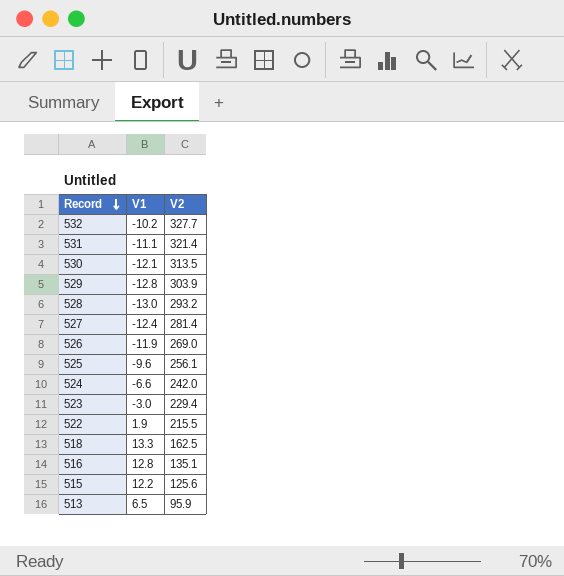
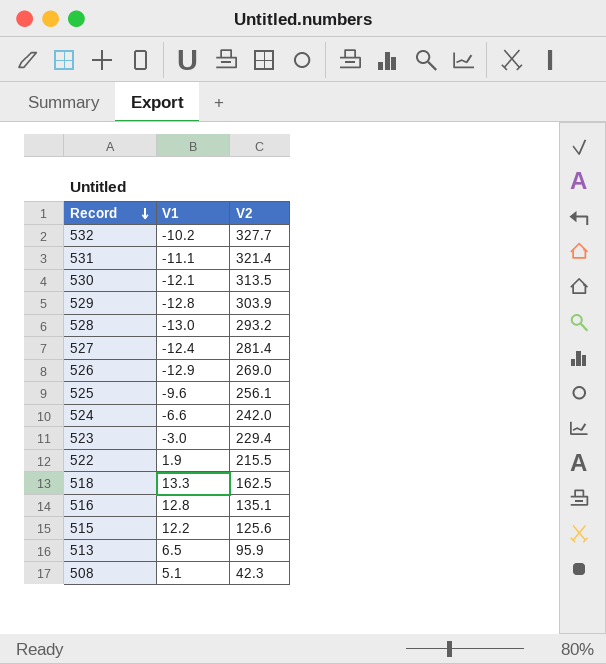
526 | V1: -11.9 -> -12.9
row 508: none -> 5.1 | 42.3

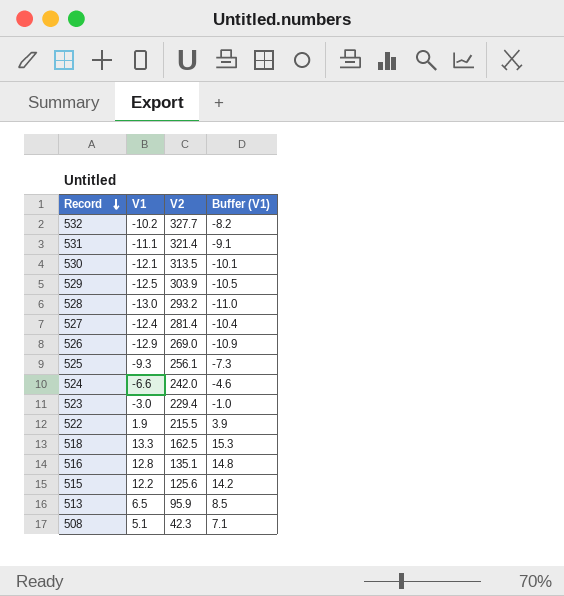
column Buffer (V1) | formula: none -> [V1] + 2
529 | V1: -12.8 -> -12.5
525 | V1: -9.6 -> -9.3

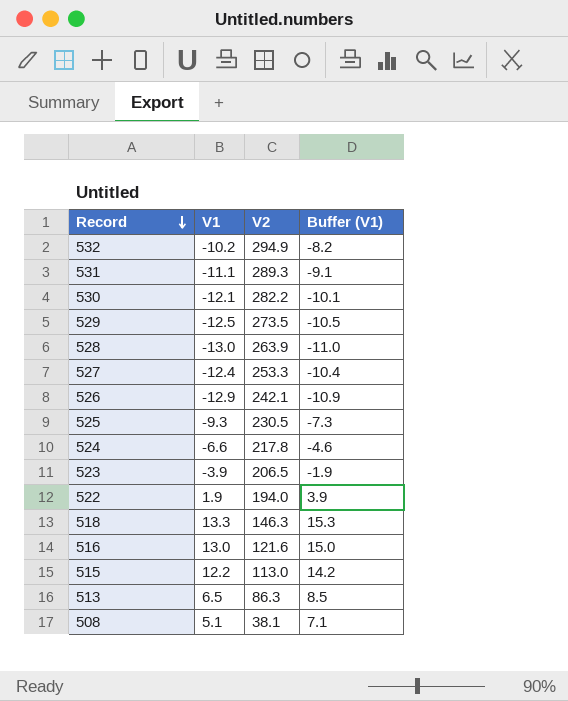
532 | V2: 327.7 -> 294.9
531 | V2: 321.4 -> 289.3
530 | V2: 313.5 -> 282.2
529 | V2: 303.9 -> 273.5
528 | V2: 293.2 -> 263.9
527 | V2: 281.4 -> 253.3
526 | V2: 269.0 -> 242.1
525 | V2: 256.1 -> 230.5
524 | V2: 242.0 -> 217.8
523 | V1: -3.0 -> -3.9
523 | V2: 229.4 -> 206.5
523 | Buffer (V1): -1.0 -> -1.9
522 | V2: 215.5 -> 194.0
518 | V2: 162.5 -> 146.3
516 | V1: 12.8 -> 13.0
516 | V2: 135.1 -> 121.6
516 | Buffer (V1): 14.8 -> 15.0
515 | V2: 125.6 -> 113.0
513 | V2: 95.9 -> 86.3
508 | V2: 42.3 -> 38.1

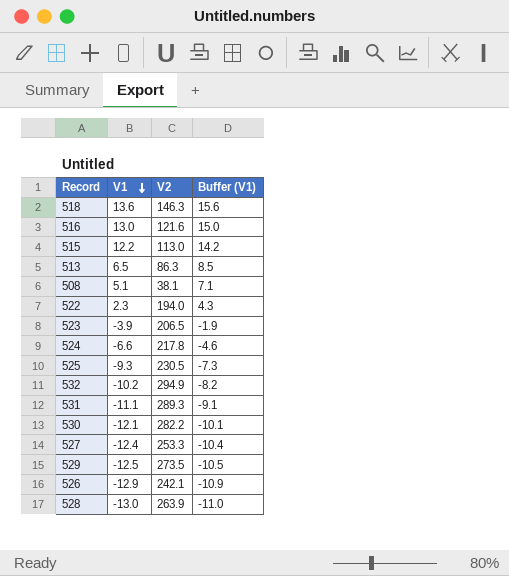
row order: Record descending -> V1 descending
518 | V1: 13.3 -> 13.6
518 | Buffer (V1): 15.3 -> 15.6
522 | V1: 1.9 -> 2.3
522 | Buffer (V1): 3.9 -> 4.3

